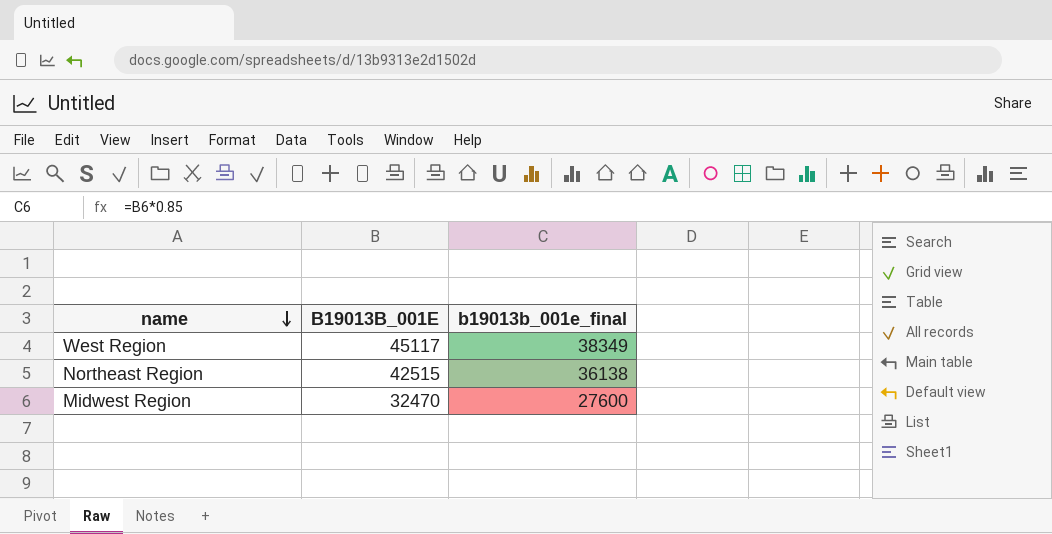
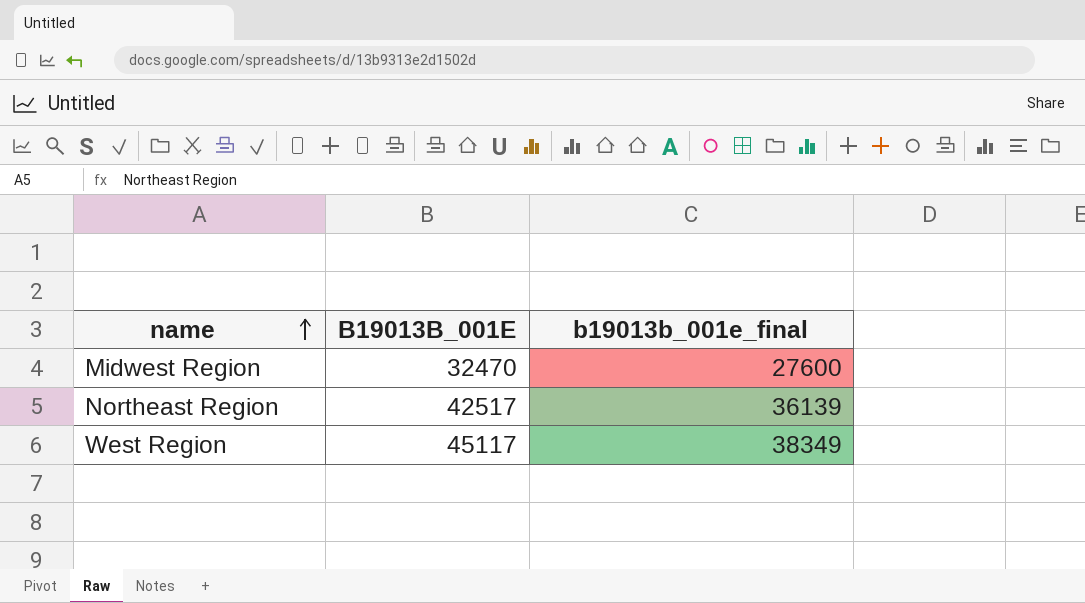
row order: name descending -> name ascending
Northeast Region | B19013B_001E: 42515 -> 42517
Northeast Region | b19013b_001e_final: 36138 -> 36139

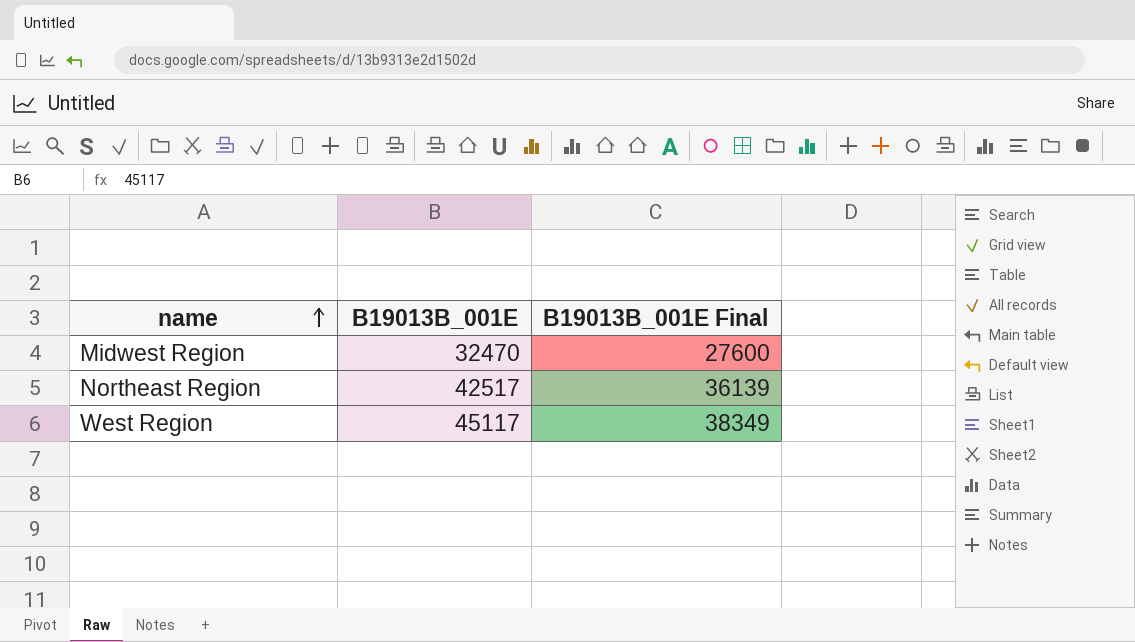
column name: b19013b_001e_final -> B19013B_001E Final

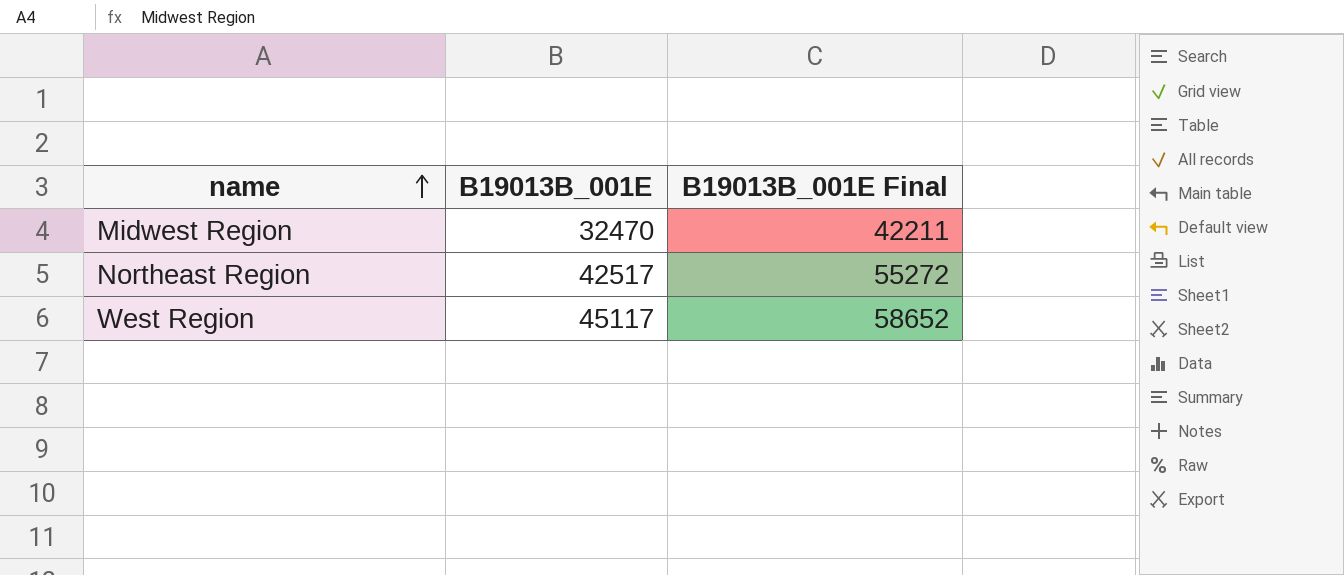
column B19013B_001E Final | formula: [B19013B_001E] * 0.85 -> [B19013B_001E] * 1.3

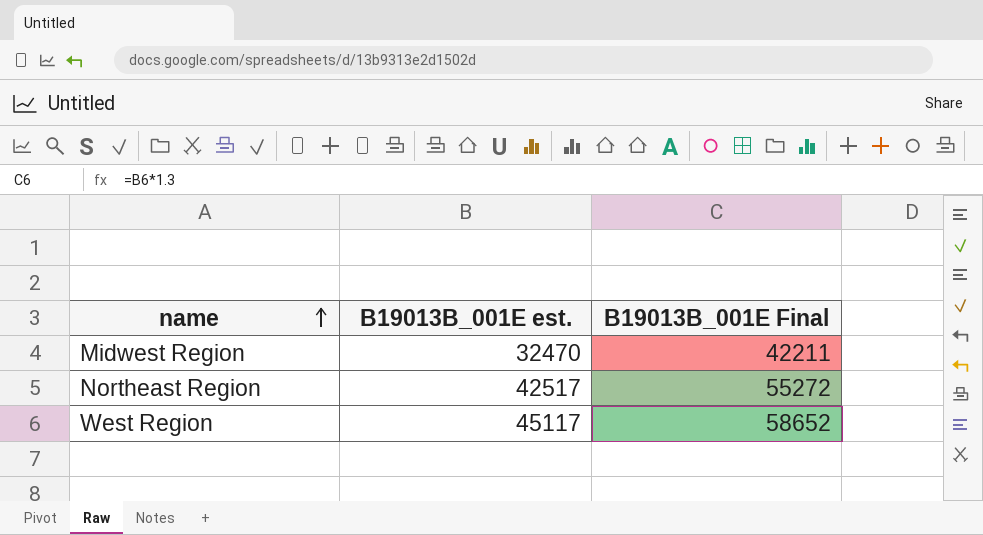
column name: B19013B_001E -> B19013B_001E est.

